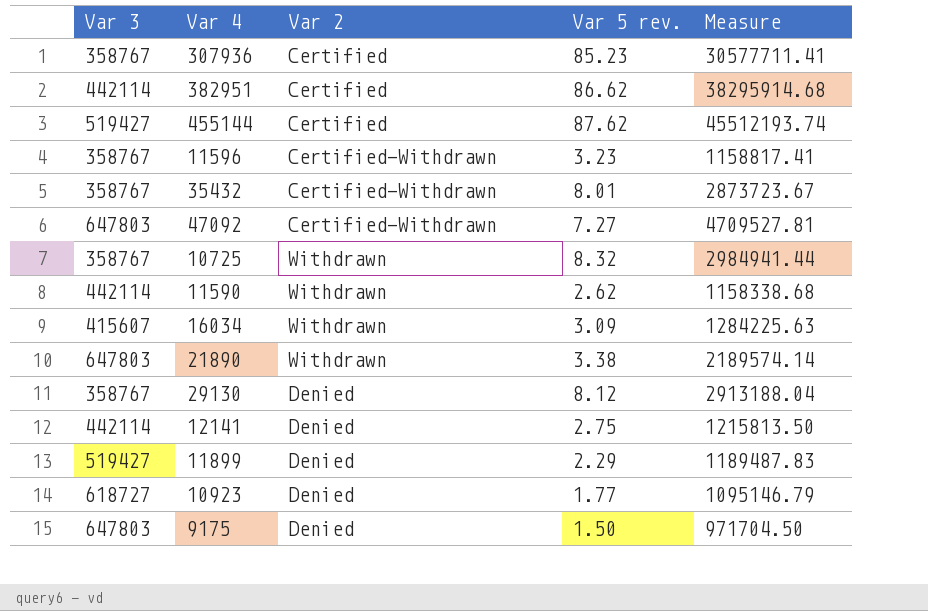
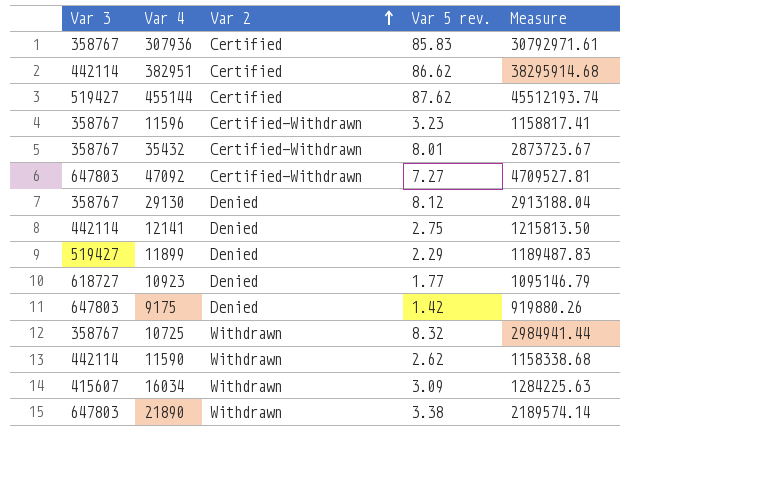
row order: none -> Var 2 ascending
307936 | Var 5 rev.: 85.23 -> 85.83
307936 | Measure: 30577711.41 -> 30792971.61
9175 | Var 5 rev.: 1.50 -> 1.42
9175 | Measure: 971704.50 -> 919880.26

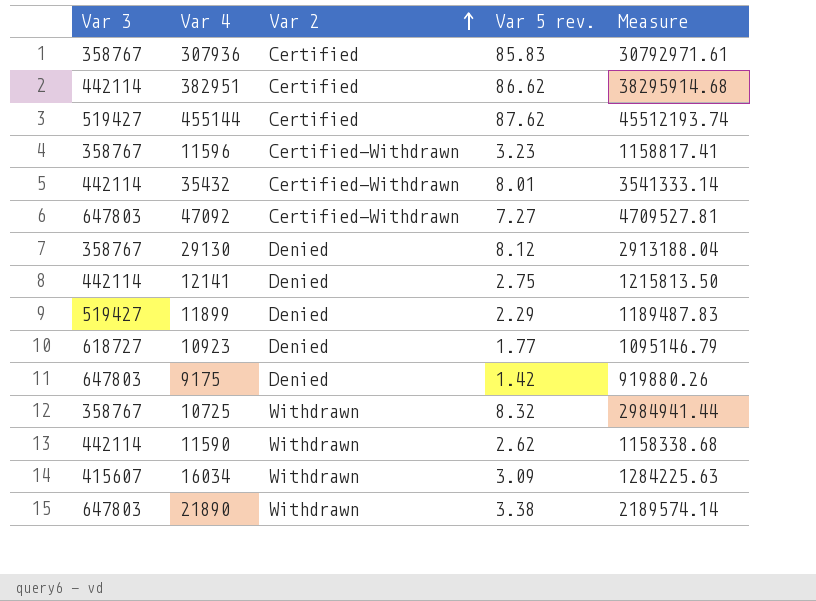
35432 | Var 3: 358767 -> 442114
35432 | Measure: 2873723.67 -> 3541333.14

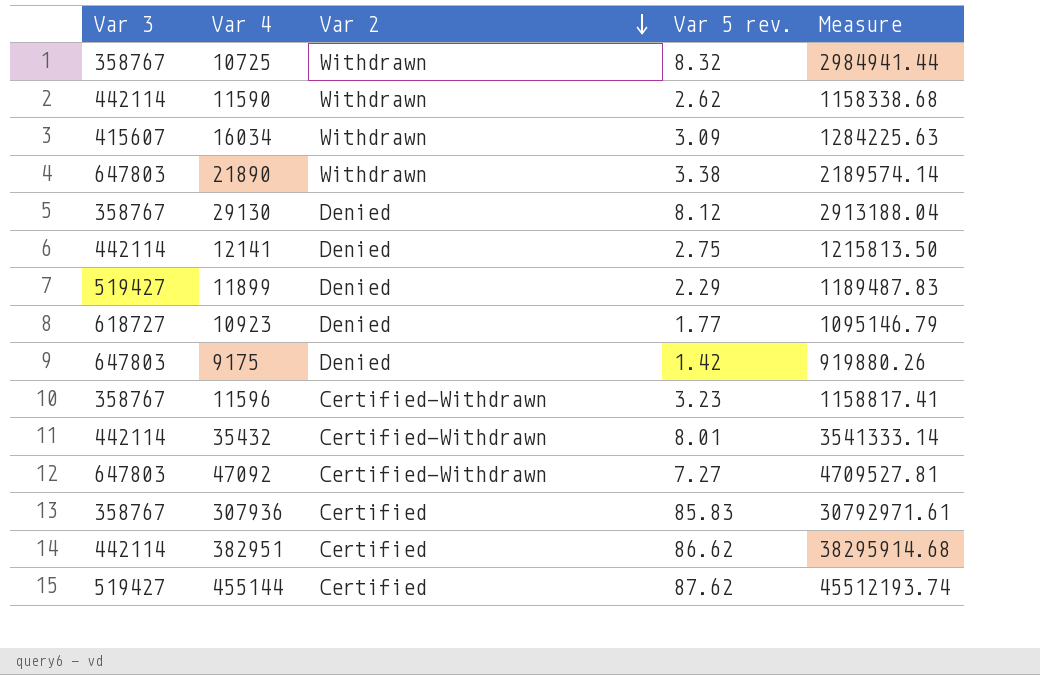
row order: Var 2 ascending -> Var 2 descending

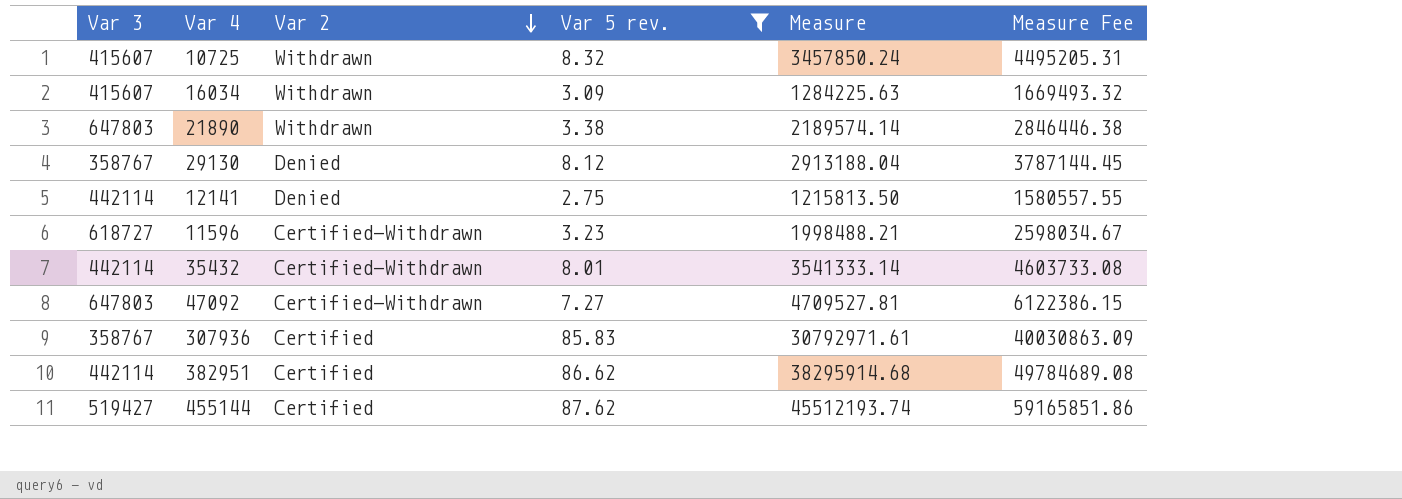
filter: none -> Var 5 rev. >= 2.75
column Measure Fee | formula: none -> [Measure] * 1.3
10725 | Var 3: 358767 -> 415607
10725 | Measure: 2984941.44 -> 3457850.24
11596 | Var 3: 358767 -> 618727
11596 | Measure: 1158817.41 -> 1998488.21

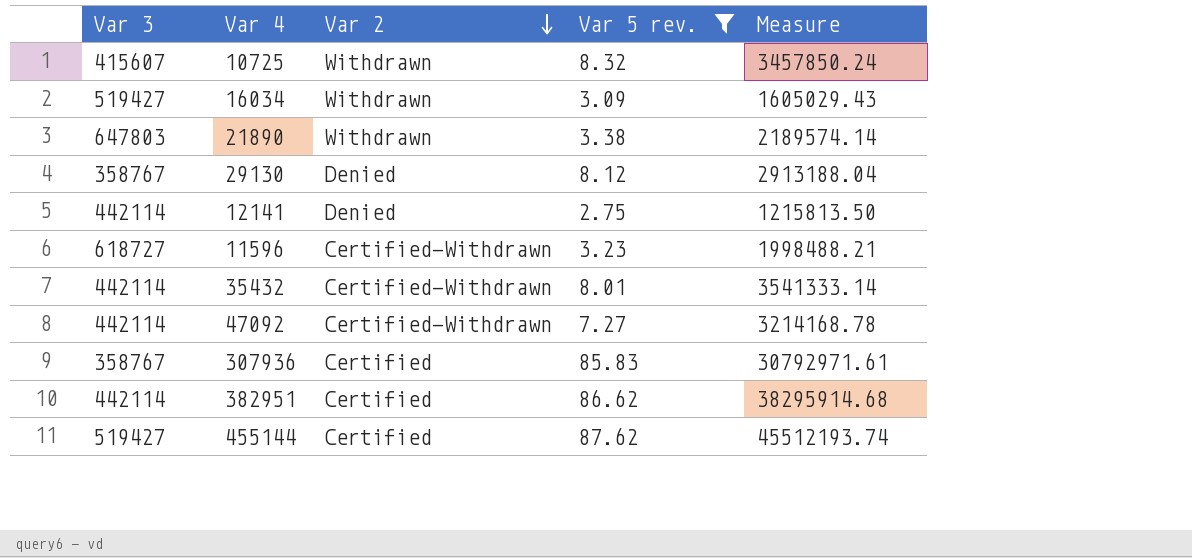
column Measure Fee | formula: [Measure] * 1.3 -> none
16034 | Var 3: 415607 -> 519427
16034 | Measure: 1284225.63 -> 1605029.43
47092 | Var 3: 647803 -> 442114
47092 | Measure: 4709527.81 -> 3214168.78

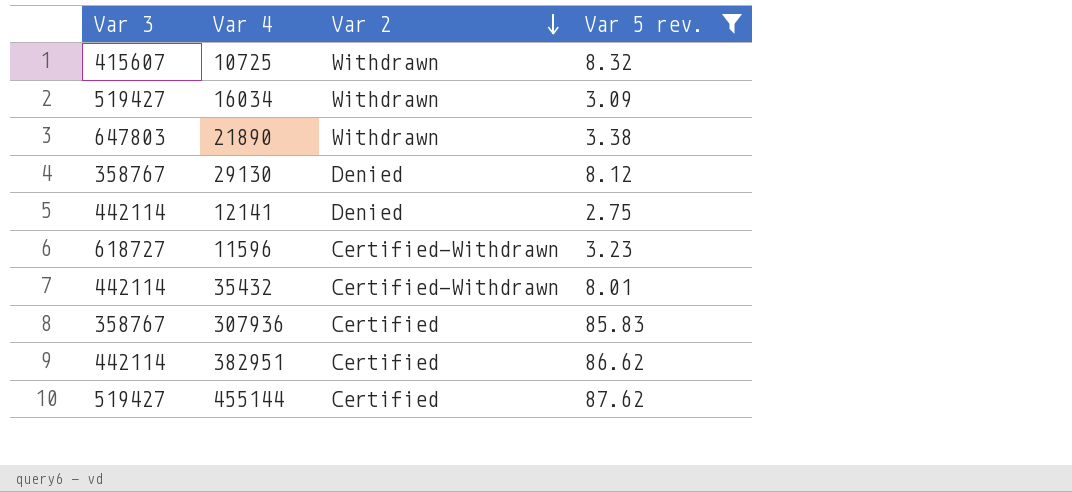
column Measure | formula: [Var 3] * [Var 5 rev.] -> none
row 47092: 442114 | Certified-Withdrawn | 7.27 | 3214168.78 -> none

